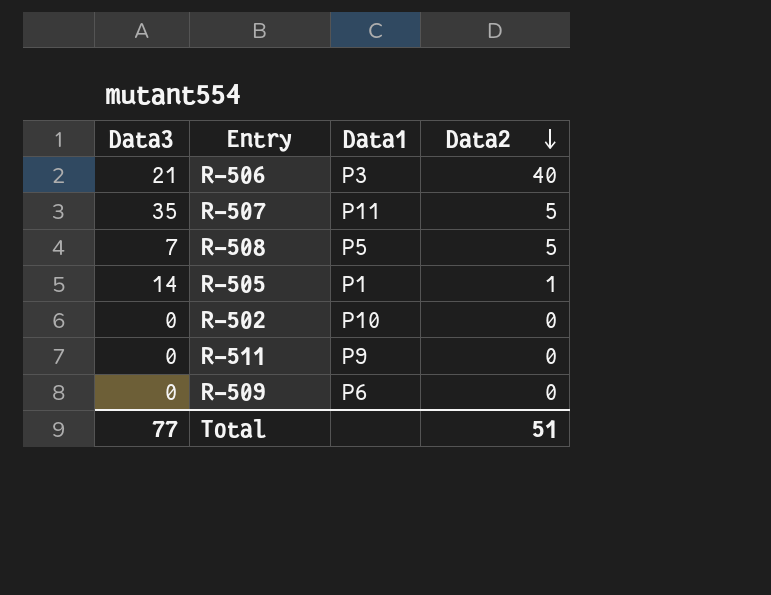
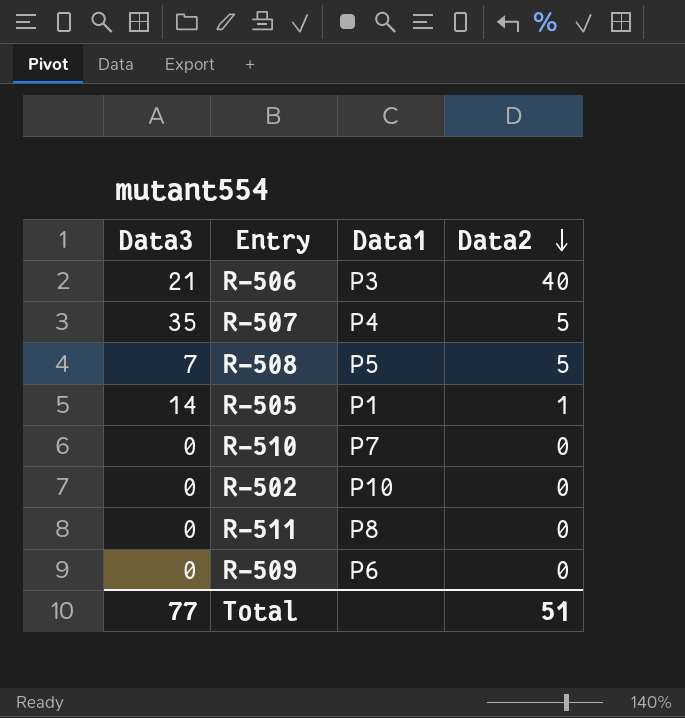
R-507 | Data1: P11 -> P4
row R-510: none -> 0 | P7 | 0
R-511 | Data1: P9 -> P8

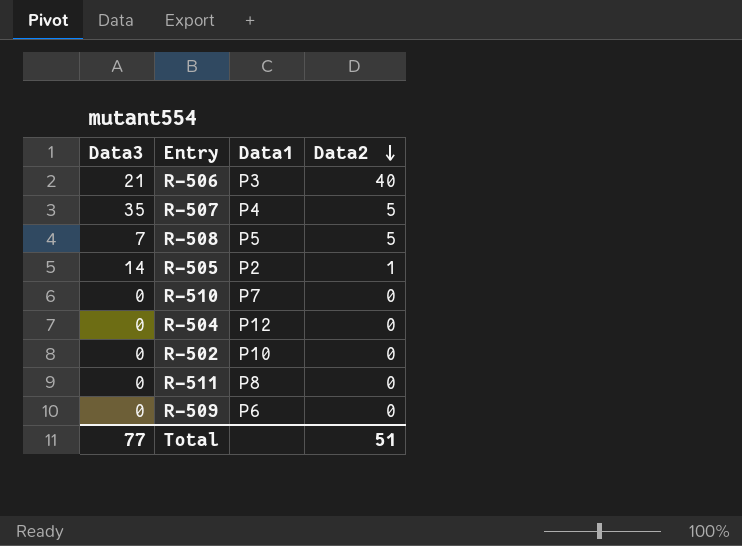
R-505 | Data1: P1 -> P2
row R-504: none -> 0 | P12 | 0

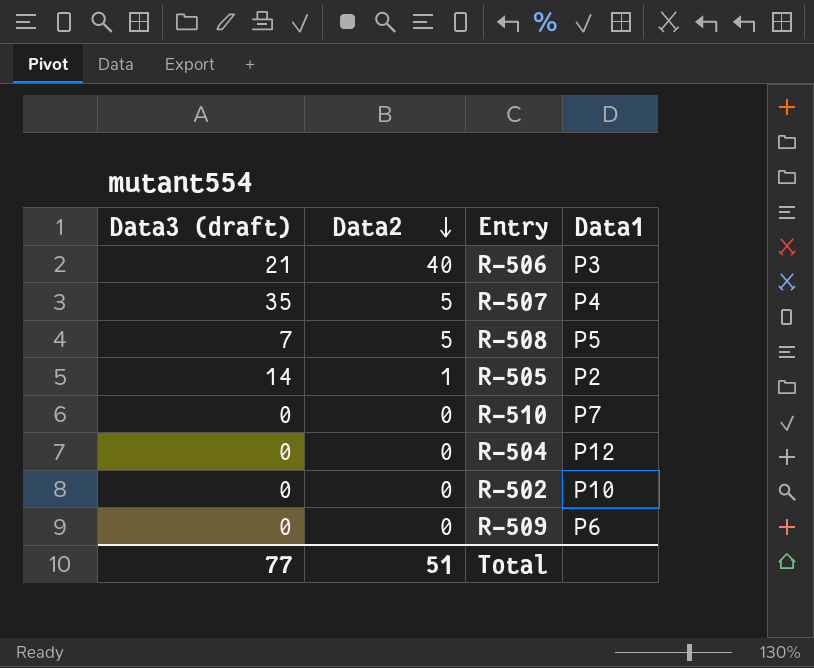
column name: Data3 -> Data3 (draft)
column Data2 | position: 4 -> 2
row R-511: 0 | P8 | 0 -> none

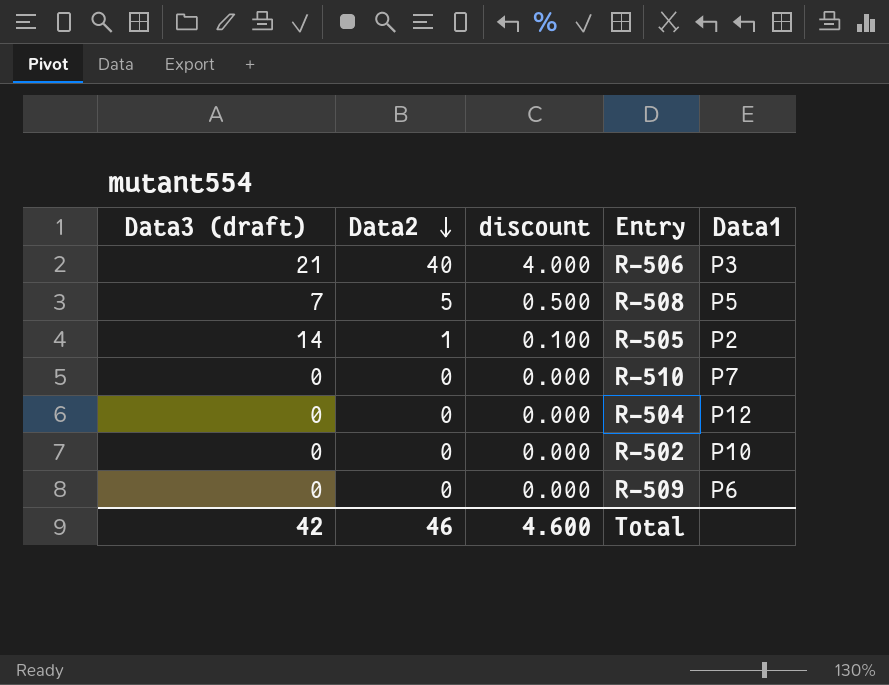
column discount | formula: none -> [Data2] * 0.1
row R-507: 35 | 5 | P4 -> none
Total | Data3 (draft): 77 -> 42
Total | Data2: 51 -> 46

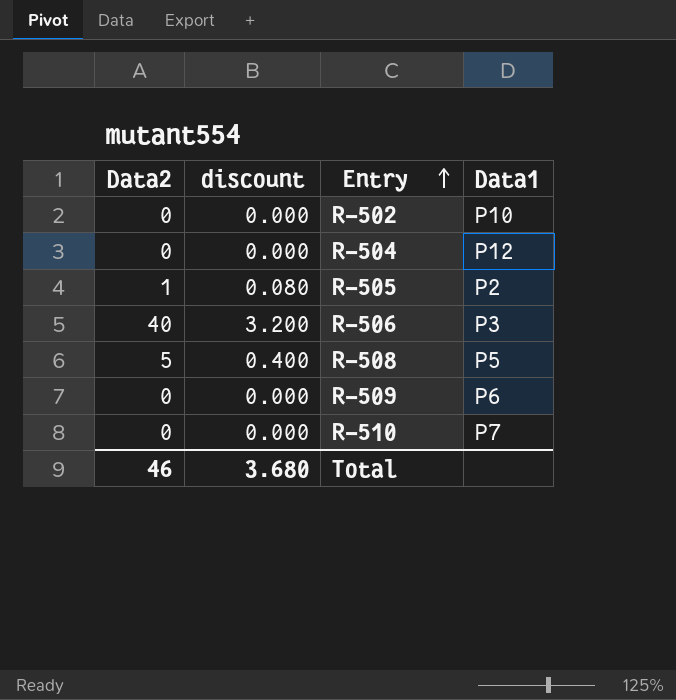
row order: Data2 descending -> Entry ascending
column Data3 (draft) | position: 1 -> none
column discount | formula: [Data2] * 0.1 -> [Data2] * 0.08
Total | discount: 4.600 -> 3.680

